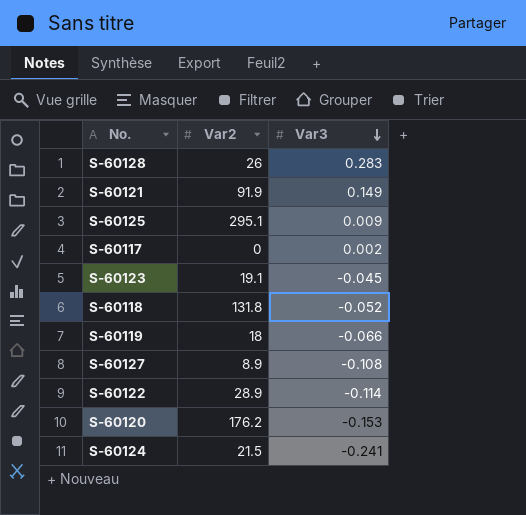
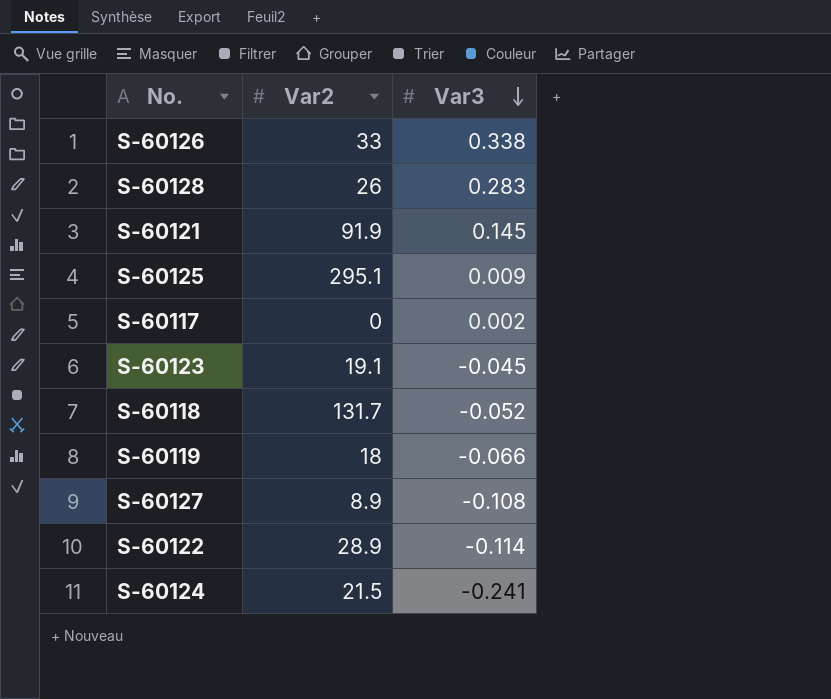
row S-60120: 176.2 | -0.153 -> none
row S-60126: none -> 33 | 0.338
S-60121 | Var3: 0.149 -> 0.145
S-60118 | Var2: 131.8 -> 131.7

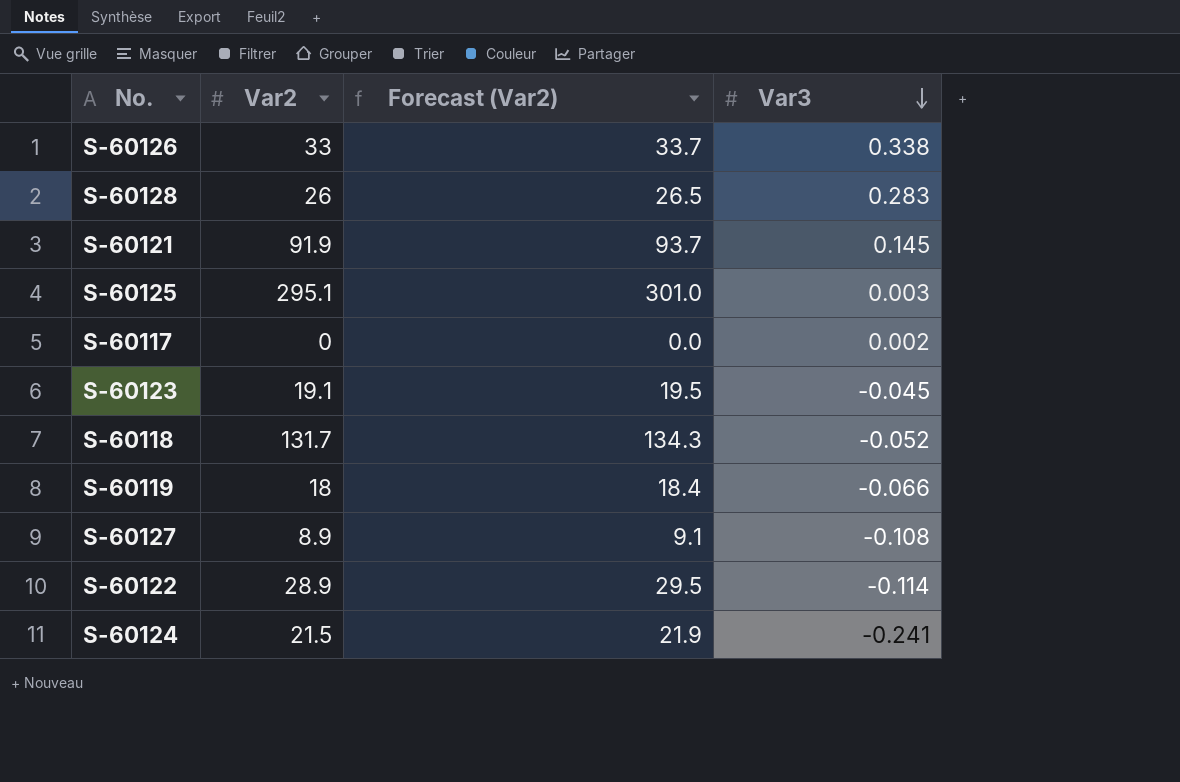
column Forecast (Var2) | formula: none -> [Var2] * 1.02
S-60125 | Var3: 0.009 -> 0.003

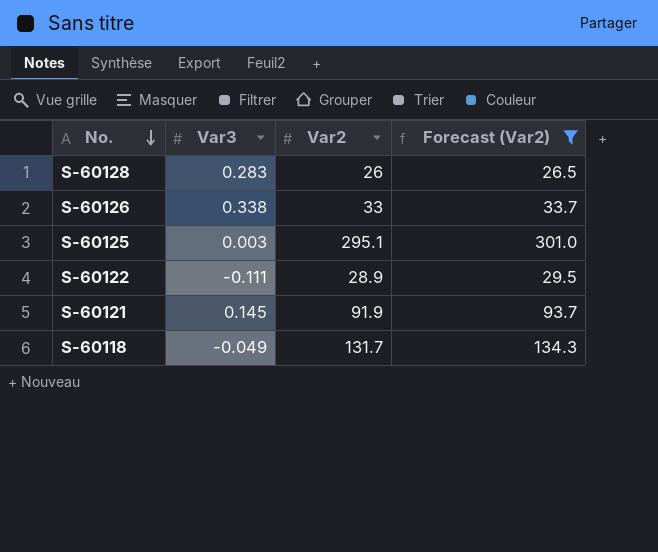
filter: none -> Forecast (Var2) >= 26.5
row order: Var3 descending -> No. descending
column Var3 | position: 4 -> 2
S-60122 | Var3: -0.114 -> -0.111
S-60118 | Var3: -0.052 -> -0.049

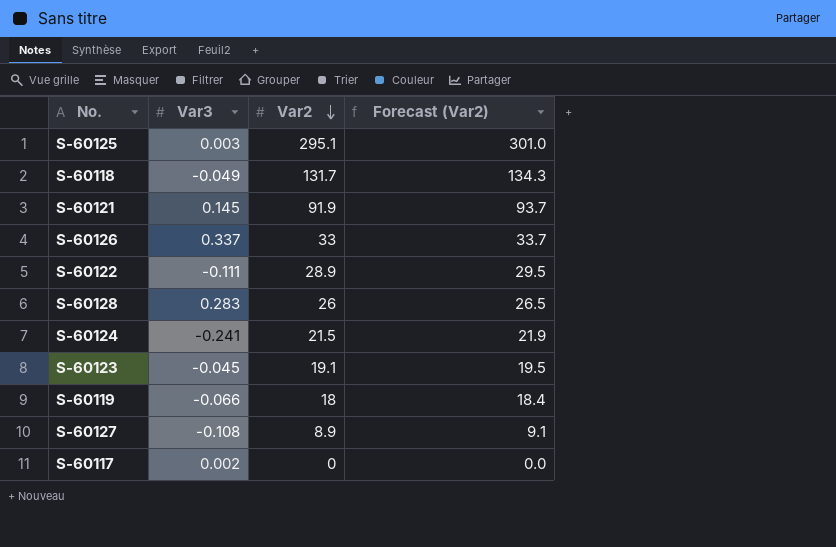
filter: Forecast (Var2) >= 26.5 -> none
row order: No. descending -> Var2 descending
S-60126 | Var3: 0.338 -> 0.337

